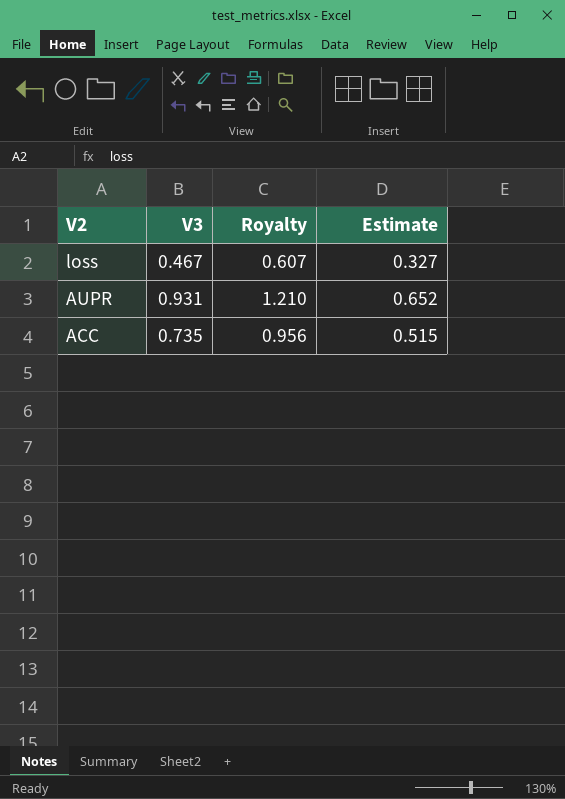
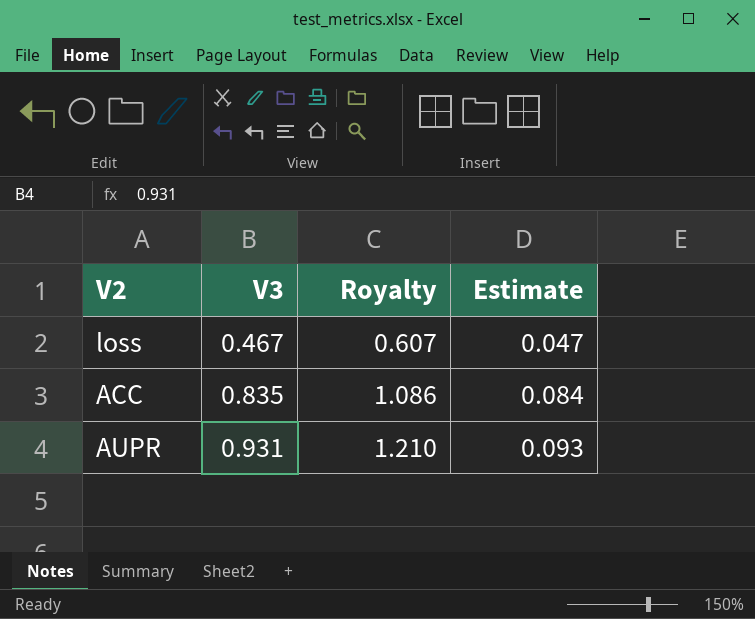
row order: V2 descending -> V3 ascending
column Estimate | formula: [V3] * 0.7 -> [V3] * 0.1
ACC | V3: 0.735 -> 0.835
ACC | Royalty: 0.956 -> 1.086

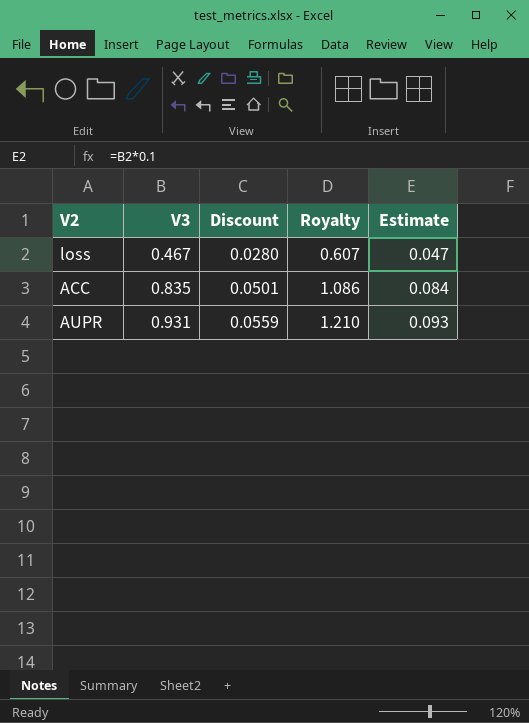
column Discount | formula: none -> [V3] * 0.06

